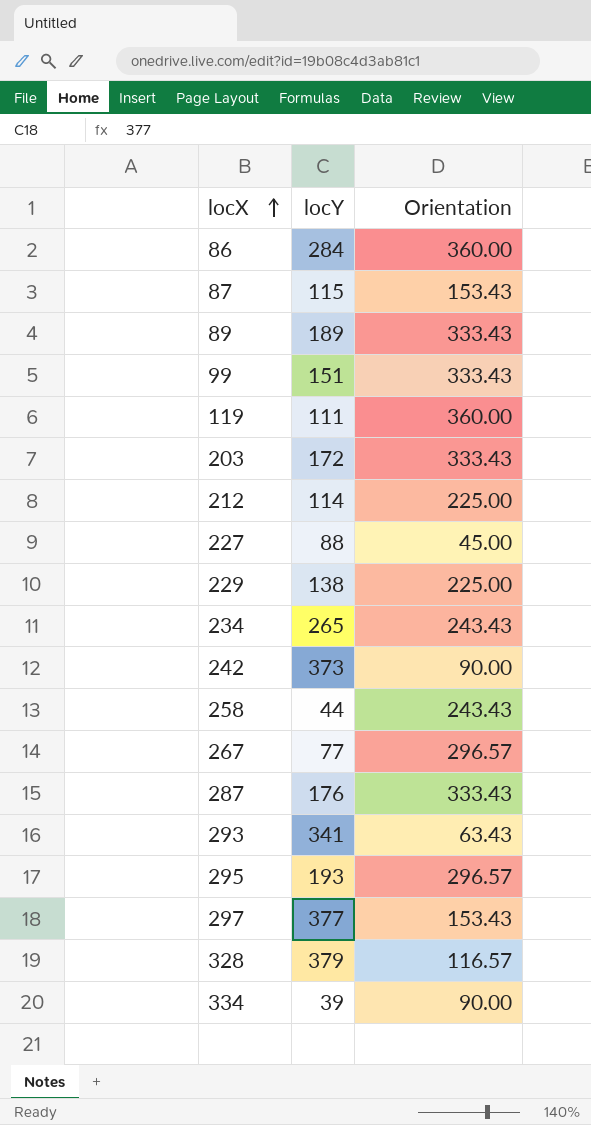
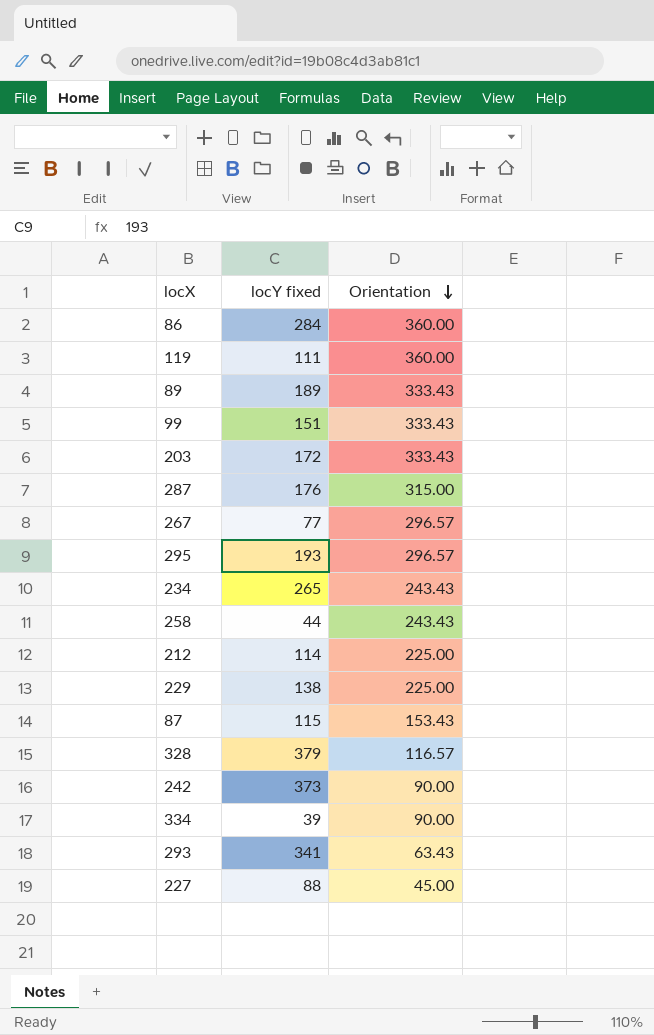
row order: locX ascending -> Orientation descending
column name: locY -> locY fixed
row 297: 377 | 153.43 -> none
287 | Orientation: 333.43 -> 315.00

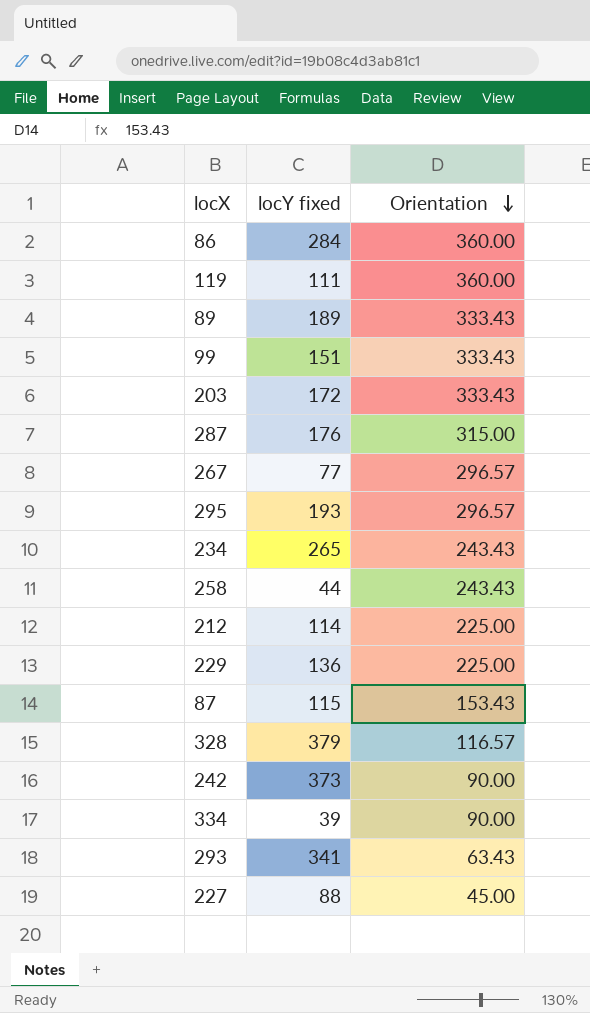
229 | locY fixed: 138 -> 136

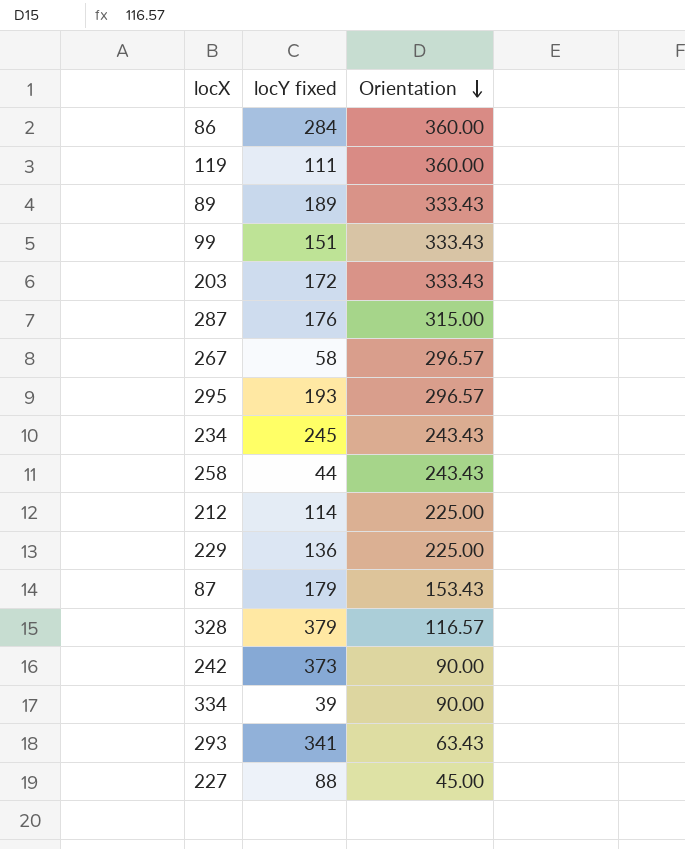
267 | locY fixed: 77 -> 58
234 | locY fixed: 265 -> 245
87 | locY fixed: 115 -> 179

